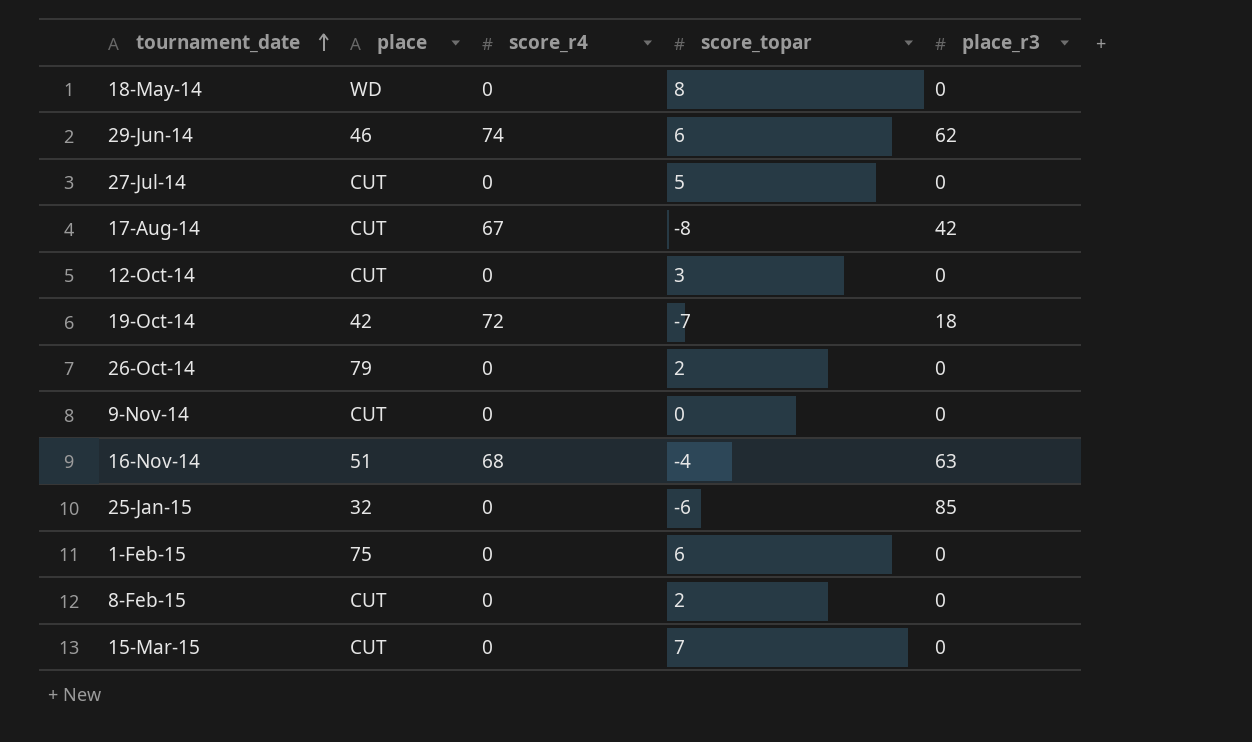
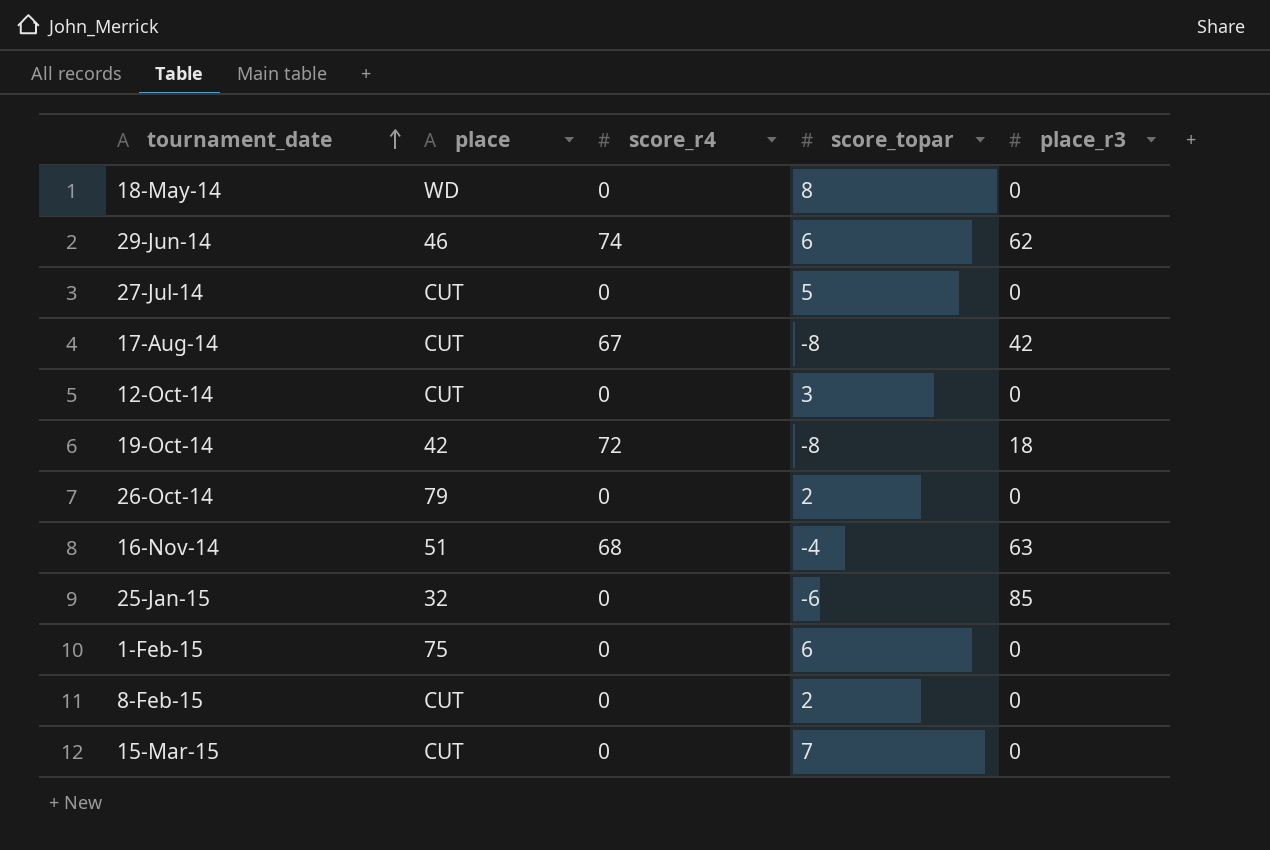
row 9-Nov-14: CUT | 0 | 0 | 0 -> none
19-Oct-14 | score_topar: -7 -> -8

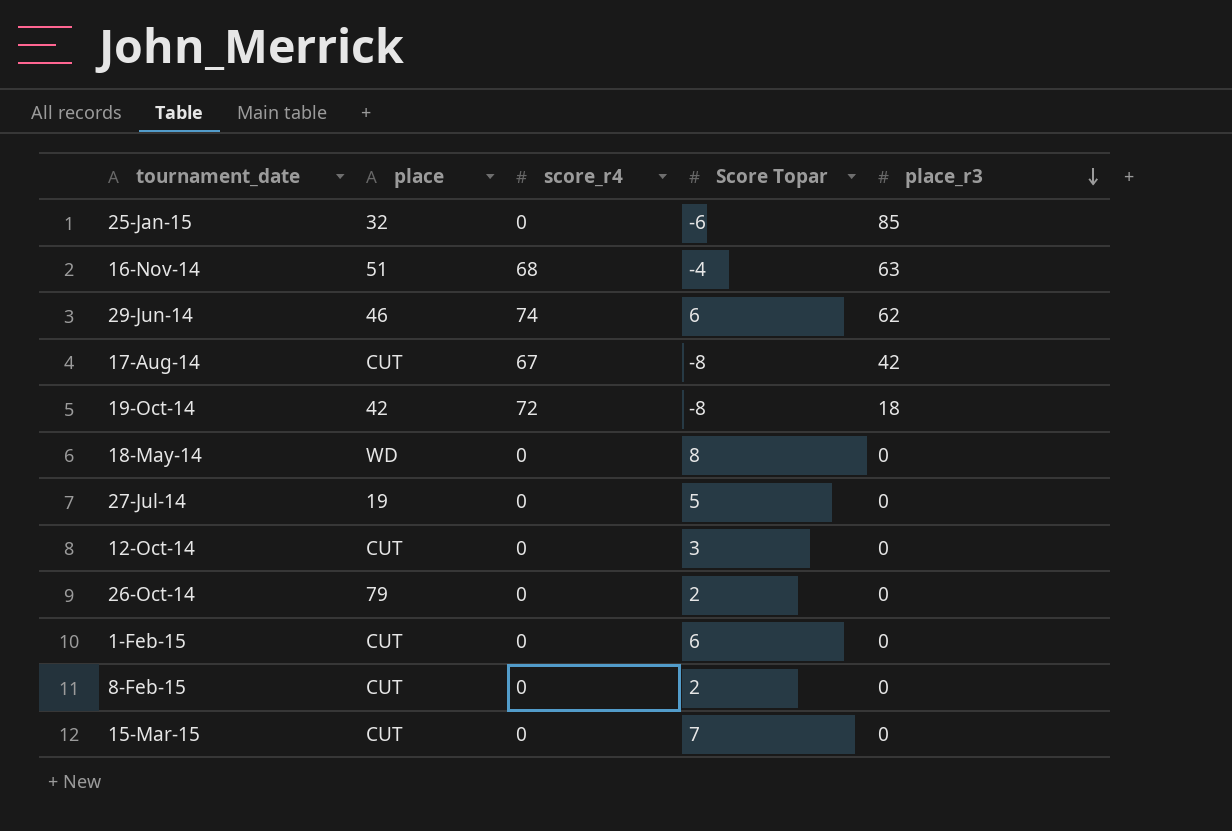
row order: tournament_date ascending -> place_r3 descending
column name: score_topar -> Score Topar
27-Jul-14 | place: CUT -> 19
1-Feb-15 | place: 75 -> CUT

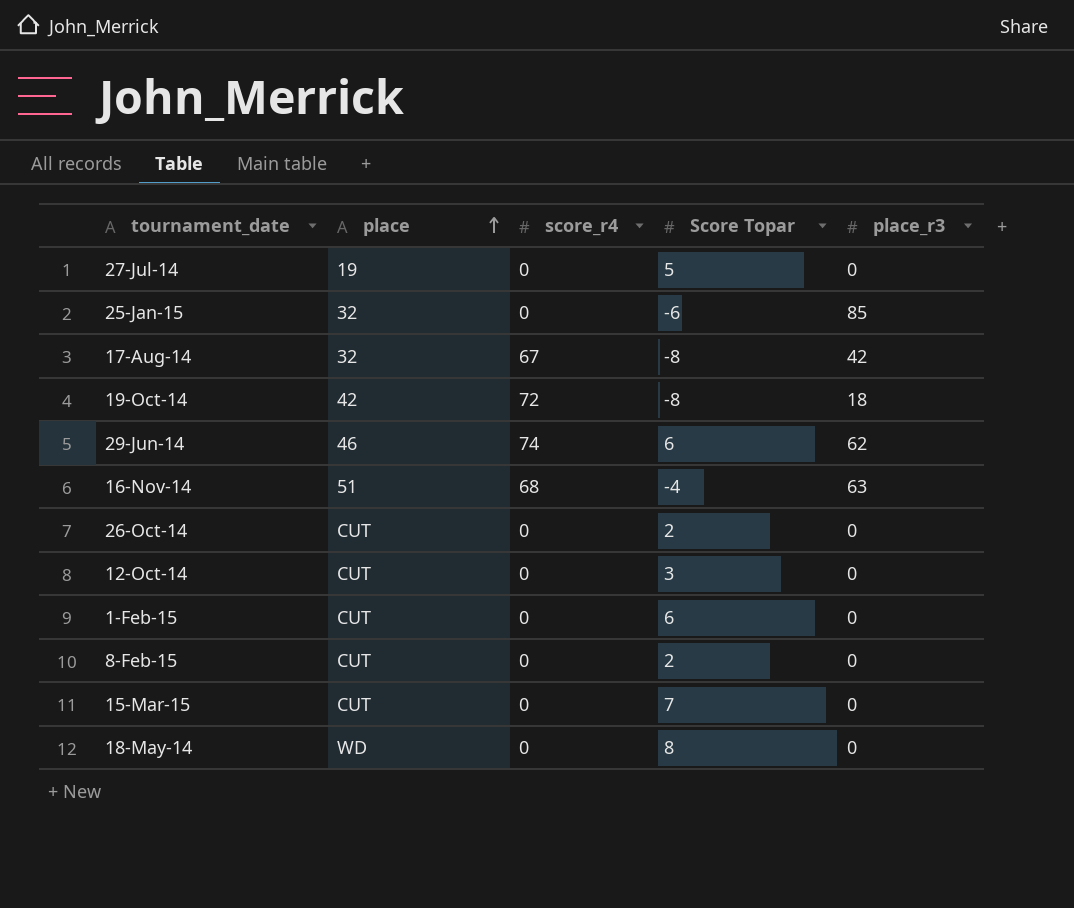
row order: place_r3 descending -> place ascending
17-Aug-14 | place: CUT -> 32
26-Oct-14 | place: 79 -> CUT

